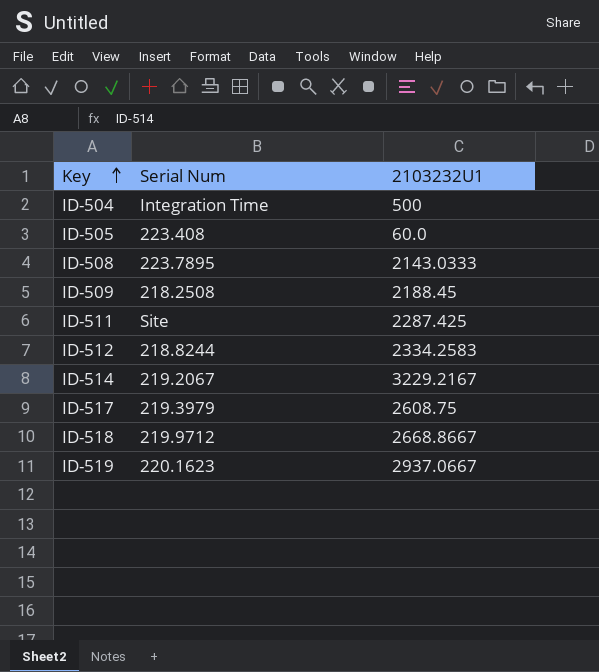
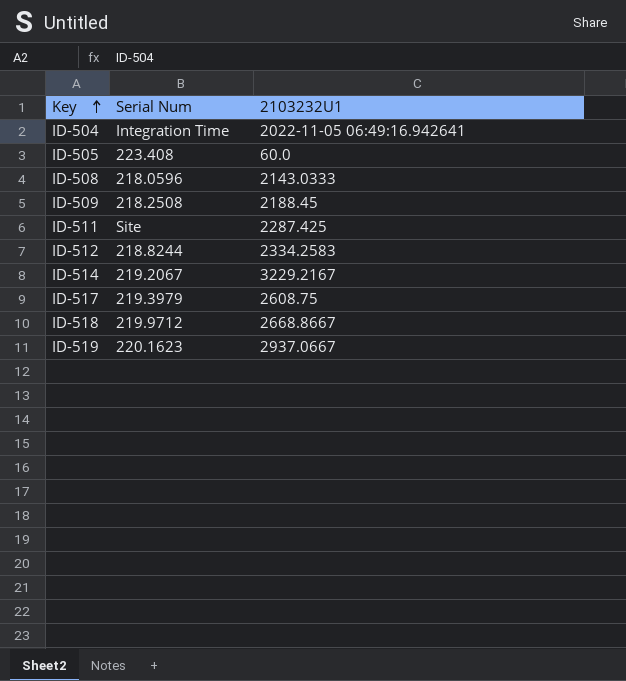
ID-504 | 2103232U1: 500 -> 2022-11-05 06:49:16.942641
ID-508 | Serial Num: 223.7895 -> 218.0596

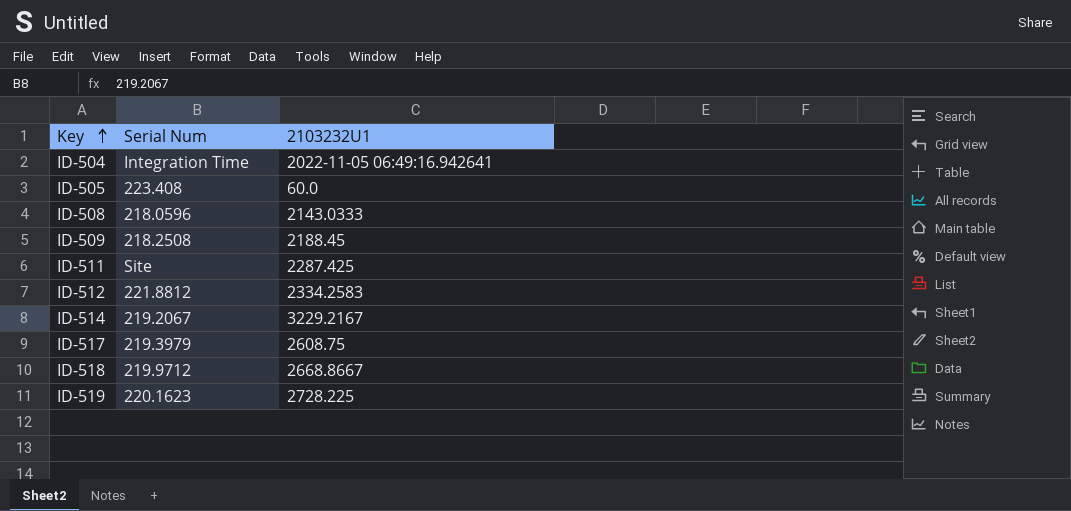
ID-512 | Serial Num: 218.8244 -> 221.8812
ID-519 | 2103232U1: 2937.0667 -> 2728.225

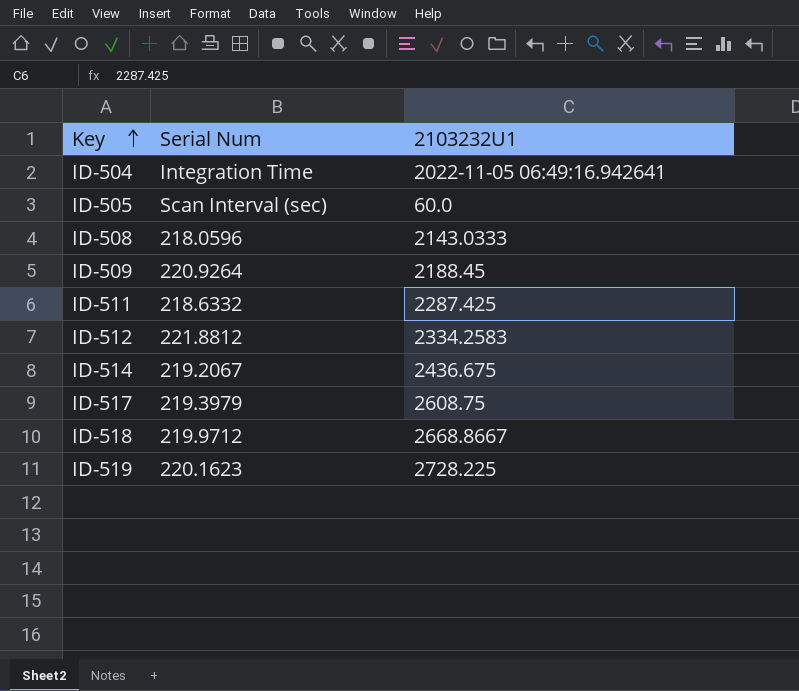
ID-505 | Serial Num: 223.408 -> Scan Interval (sec)
ID-509 | Serial Num: 218.2508 -> 220.9264
ID-511 | Serial Num: Site -> 218.6332
ID-514 | 2103232U1: 3229.2167 -> 2436.675

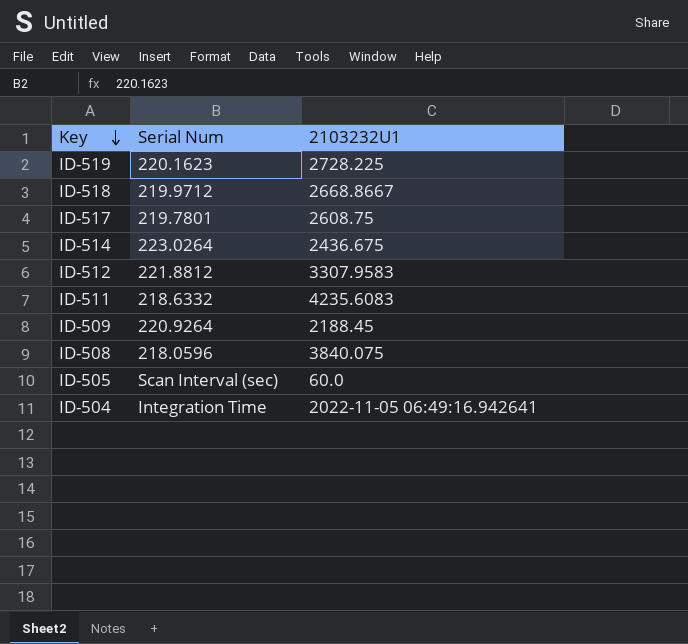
row order: Key ascending -> Key descending
ID-517 | Serial Num: 219.3979 -> 219.7801
ID-514 | Serial Num: 219.2067 -> 223.0264
ID-512 | 2103232U1: 2334.2583 -> 3307.9583
ID-511 | 2103232U1: 2287.425 -> 4235.6083
ID-508 | 2103232U1: 2143.0333 -> 3840.075

